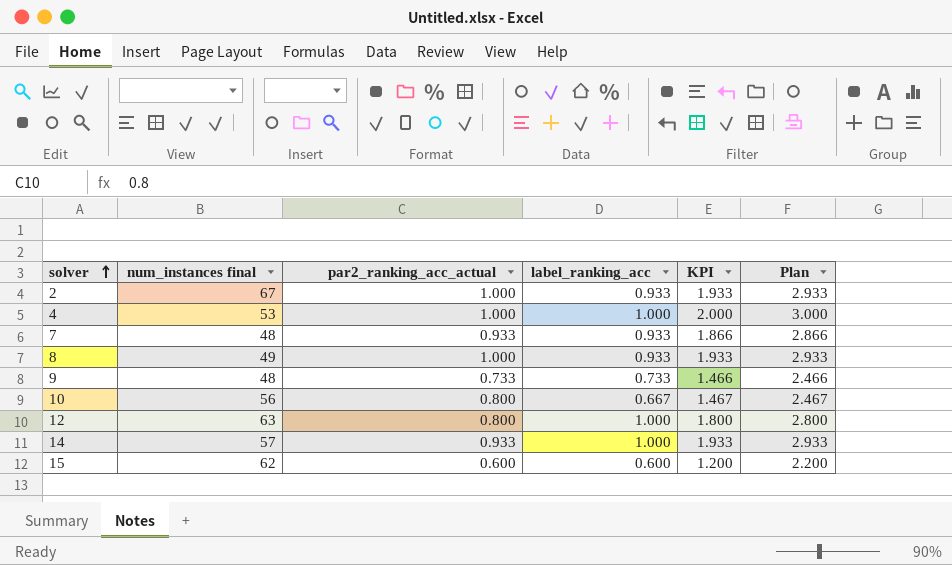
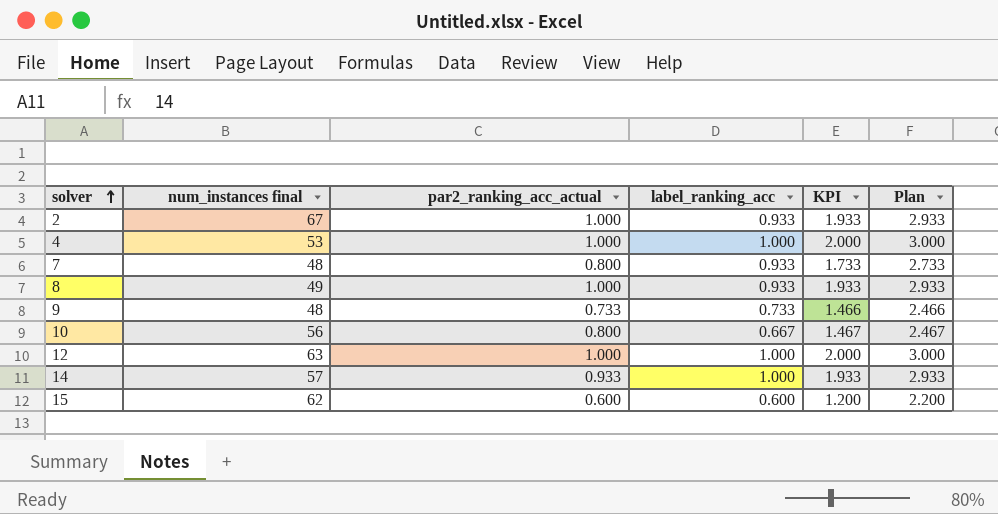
7 | par2_ranking_acc_actual: 0.933 -> 0.800
7 | KPI: 1.866 -> 1.733
7 | Plan: 2.866 -> 2.733
12 | par2_ranking_acc_actual: 0.800 -> 1.000
12 | KPI: 1.800 -> 2.000
12 | Plan: 2.800 -> 3.000

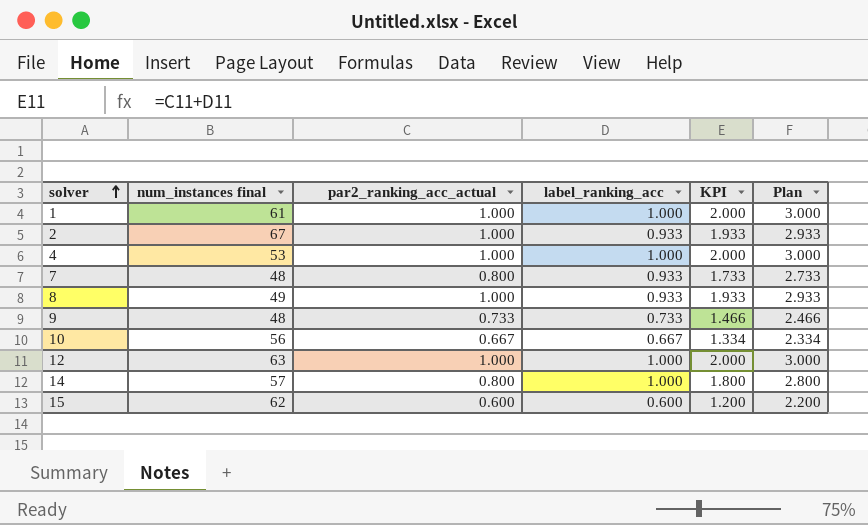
row 1: none -> 61 | 1.000 | 1.000 | 2.000 | 3.000
10 | par2_ranking_acc_actual: 0.800 -> 0.667
10 | KPI: 1.467 -> 1.334
10 | Plan: 2.467 -> 2.334
14 | par2_ranking_acc_actual: 0.933 -> 0.800
14 | KPI: 1.933 -> 1.800
14 | Plan: 2.933 -> 2.800

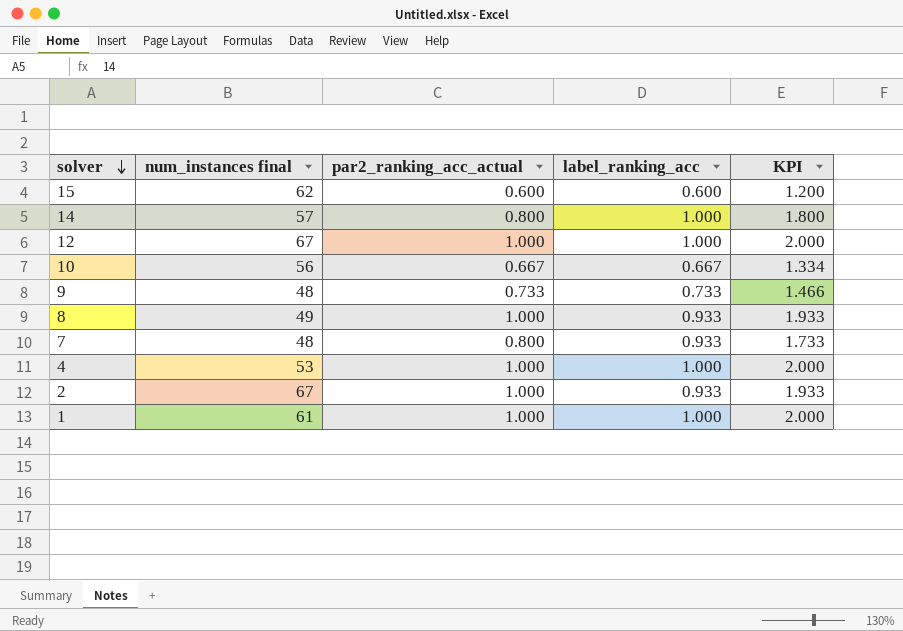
row order: solver ascending -> solver descending
column Plan | formula: [KPI] + 1 -> none
12 | num_instances final: 63 -> 67

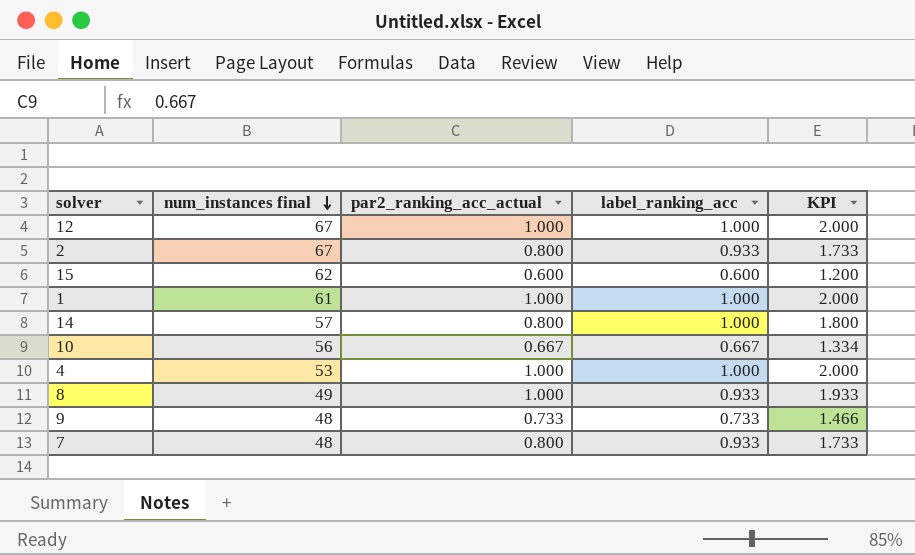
row order: solver descending -> num_instances final descending
2 | par2_ranking_acc_actual: 1.000 -> 0.800
2 | KPI: 1.933 -> 1.733

